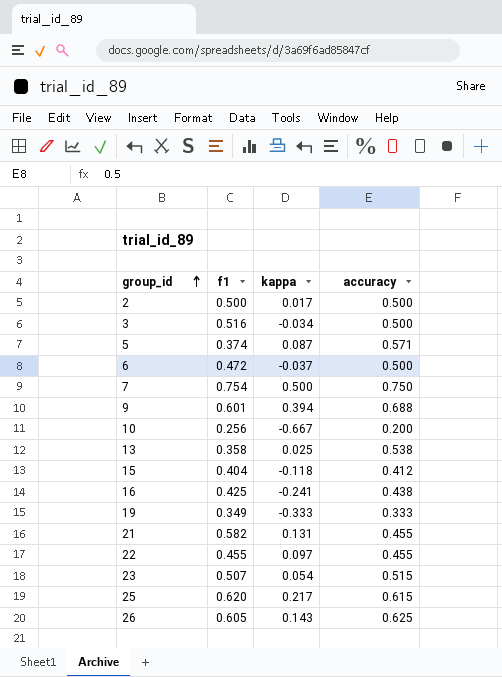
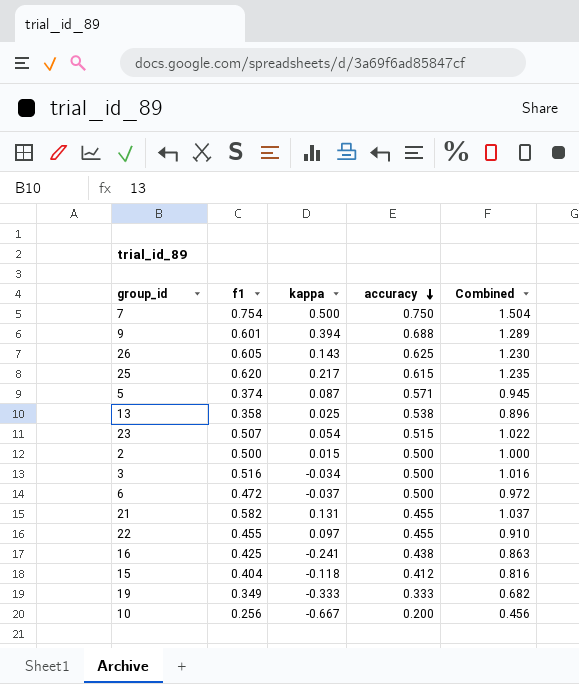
row order: group_id ascending -> accuracy descending
column Combined | formula: none -> [f1] + [accuracy]
2 | kappa: 0.017 -> 0.015

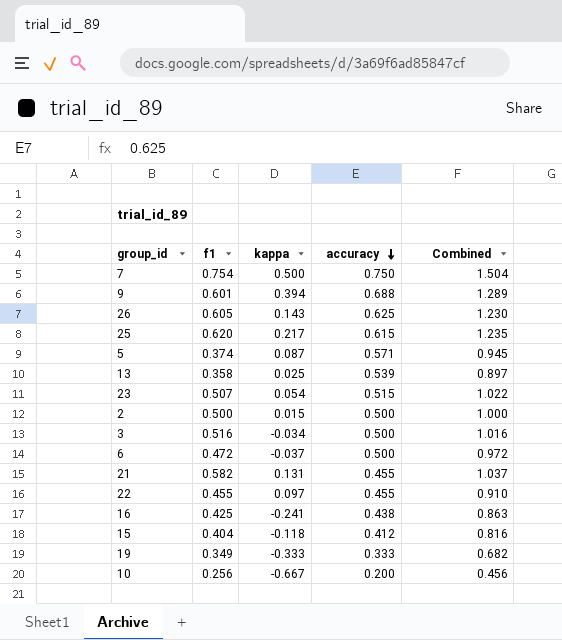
13 | accuracy: 0.538 -> 0.539
13 | Combined: 0.896 -> 0.897

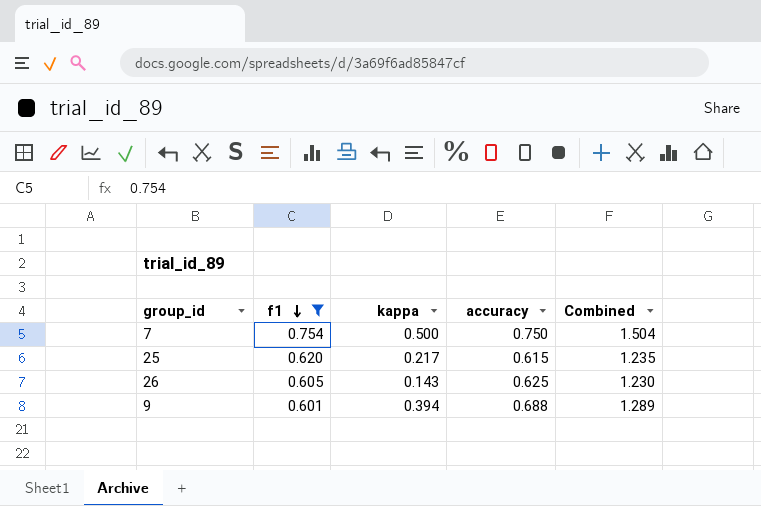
filter: none -> f1 >= 0.601
row order: accuracy descending -> f1 descending

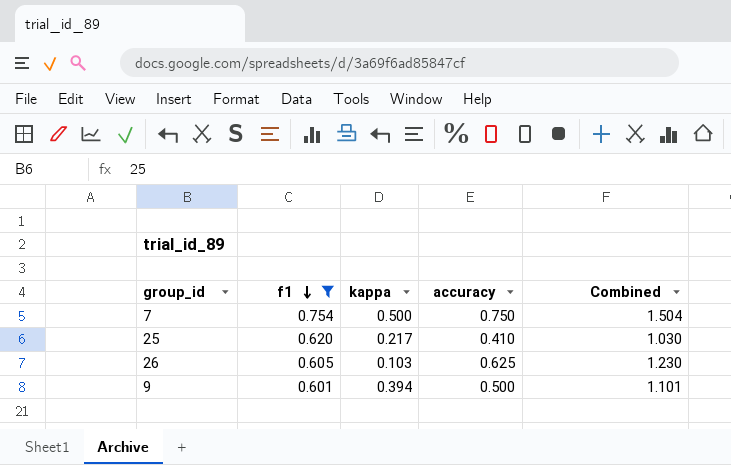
25 | accuracy: 0.615 -> 0.410
25 | Combined: 1.235 -> 1.030
26 | kappa: 0.143 -> 0.103
9 | accuracy: 0.688 -> 0.500
9 | Combined: 1.289 -> 1.101

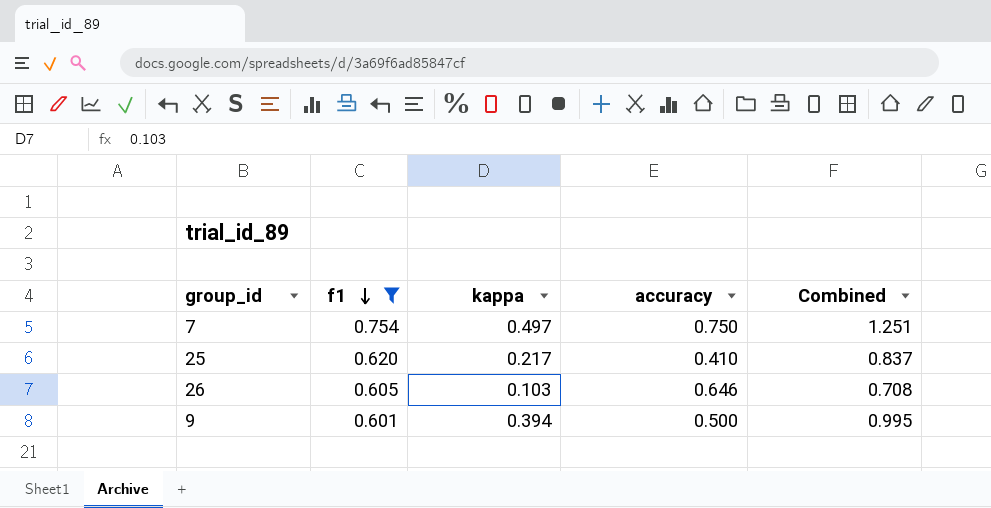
column Combined | formula: [f1] + [accuracy] -> [f1] + [kappa]
7 | kappa: 0.500 -> 0.497
26 | accuracy: 0.625 -> 0.646

